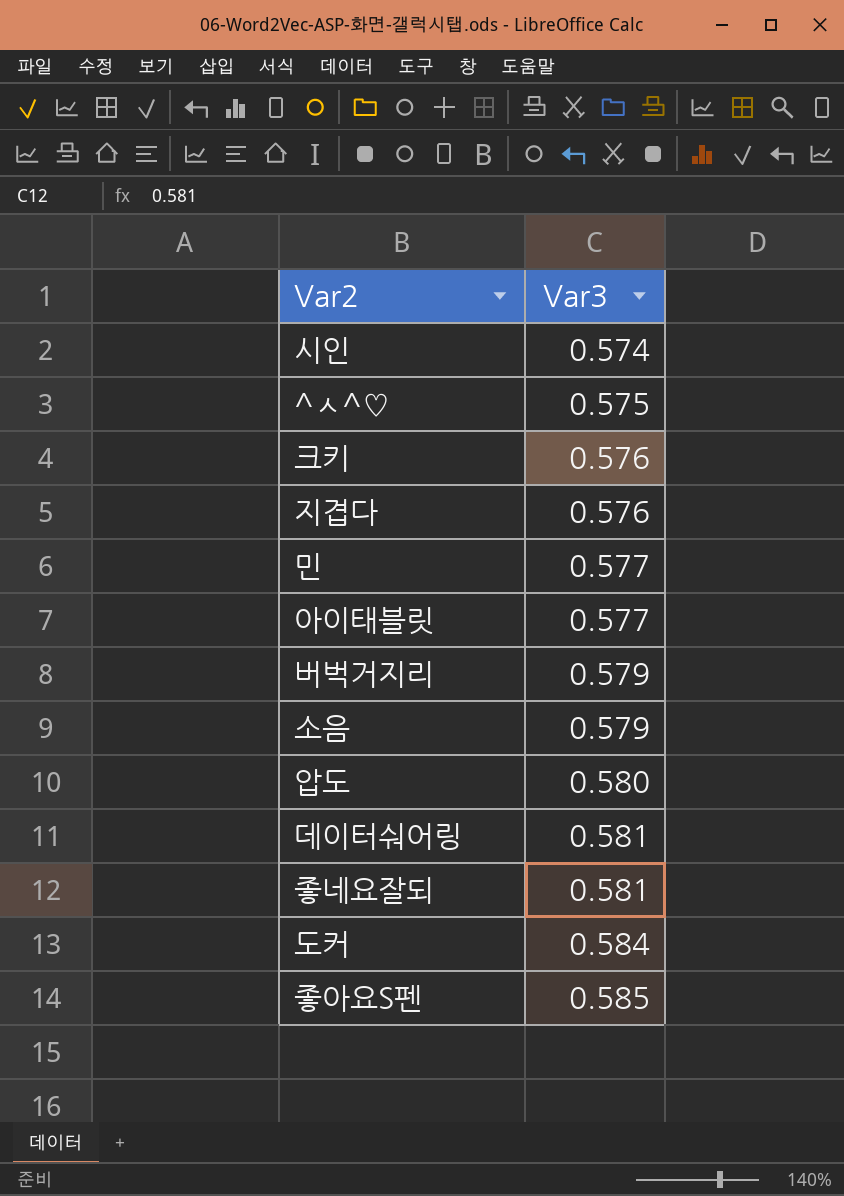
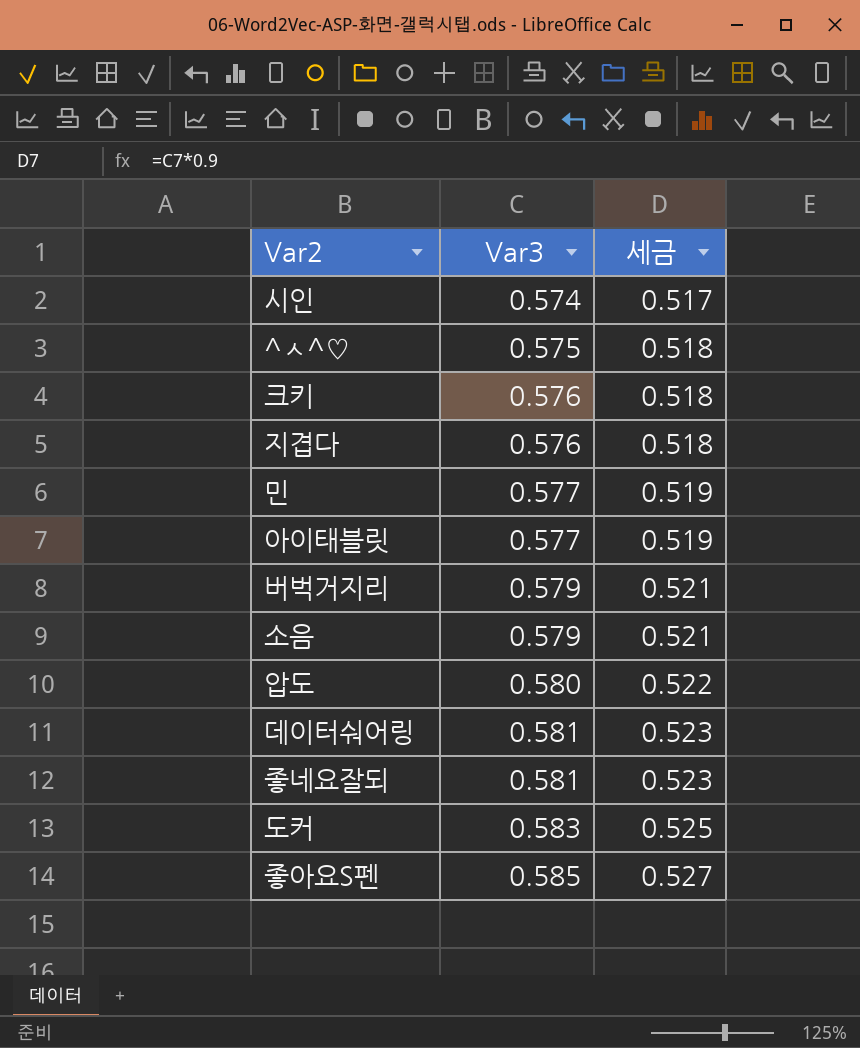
column 세금 | formula: none -> [Var3] * 0.9
도커 | Var3: 0.584 -> 0.583

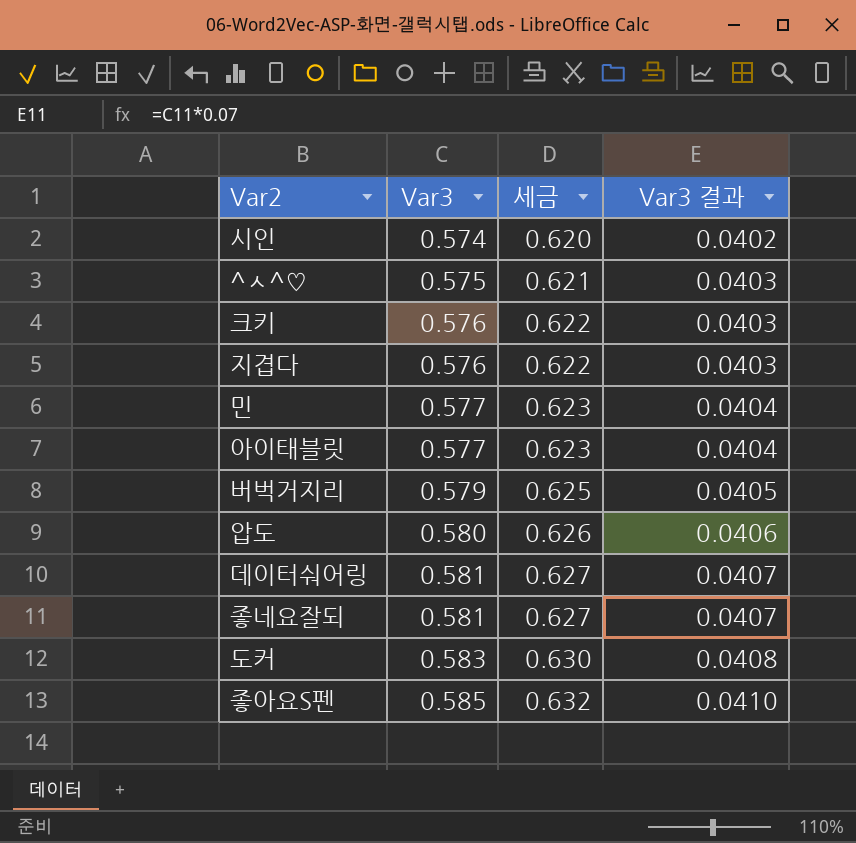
column 세금 | formula: [Var3] * 0.9 -> [Var3] * 1.08
column Var3 결과 | formula: none -> [Var3] * 0.07
row 소음: 0.579 | 0.521 -> none

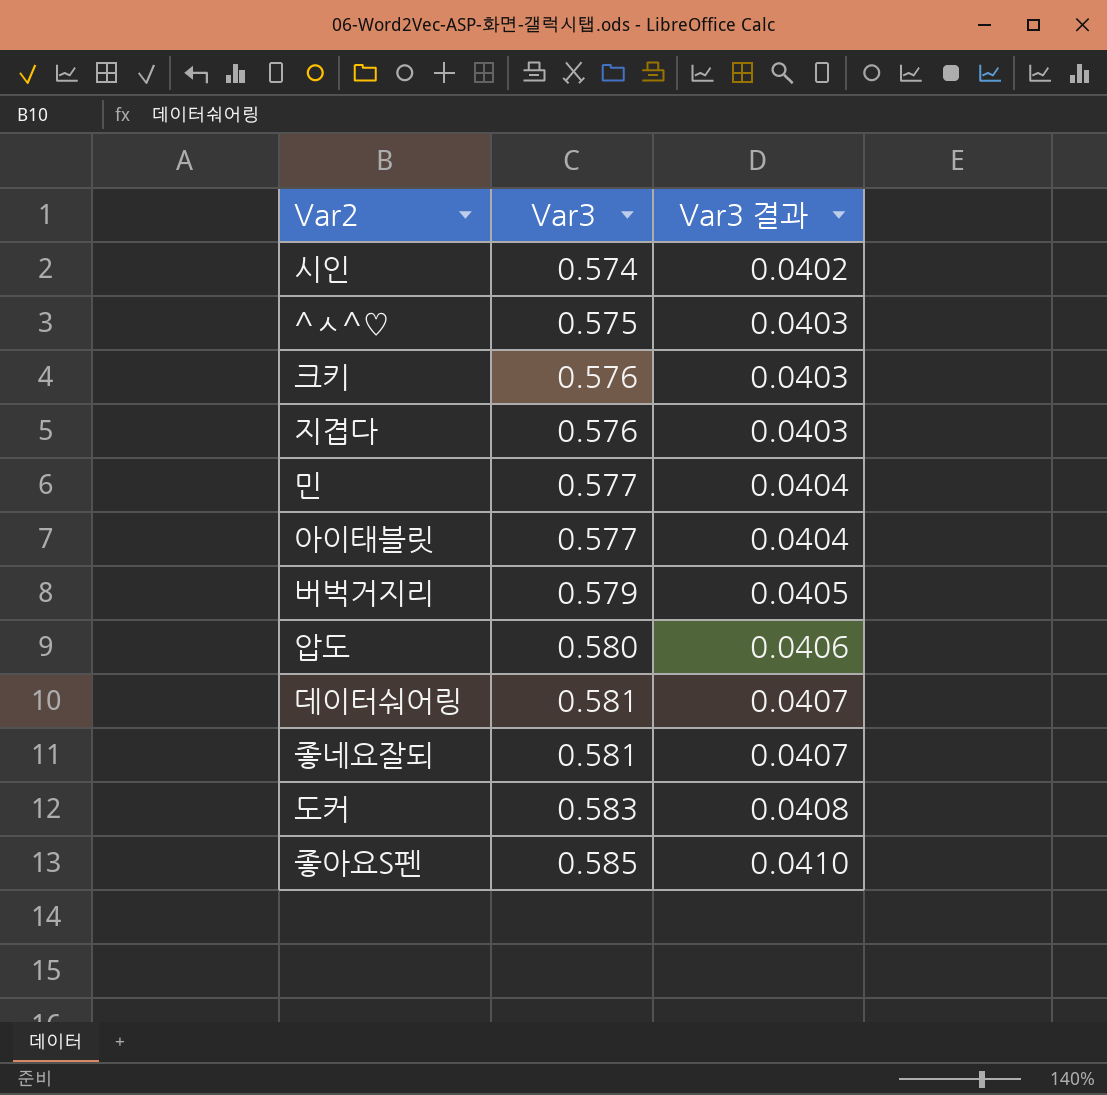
column 세금 | formula: [Var3] * 1.08 -> none

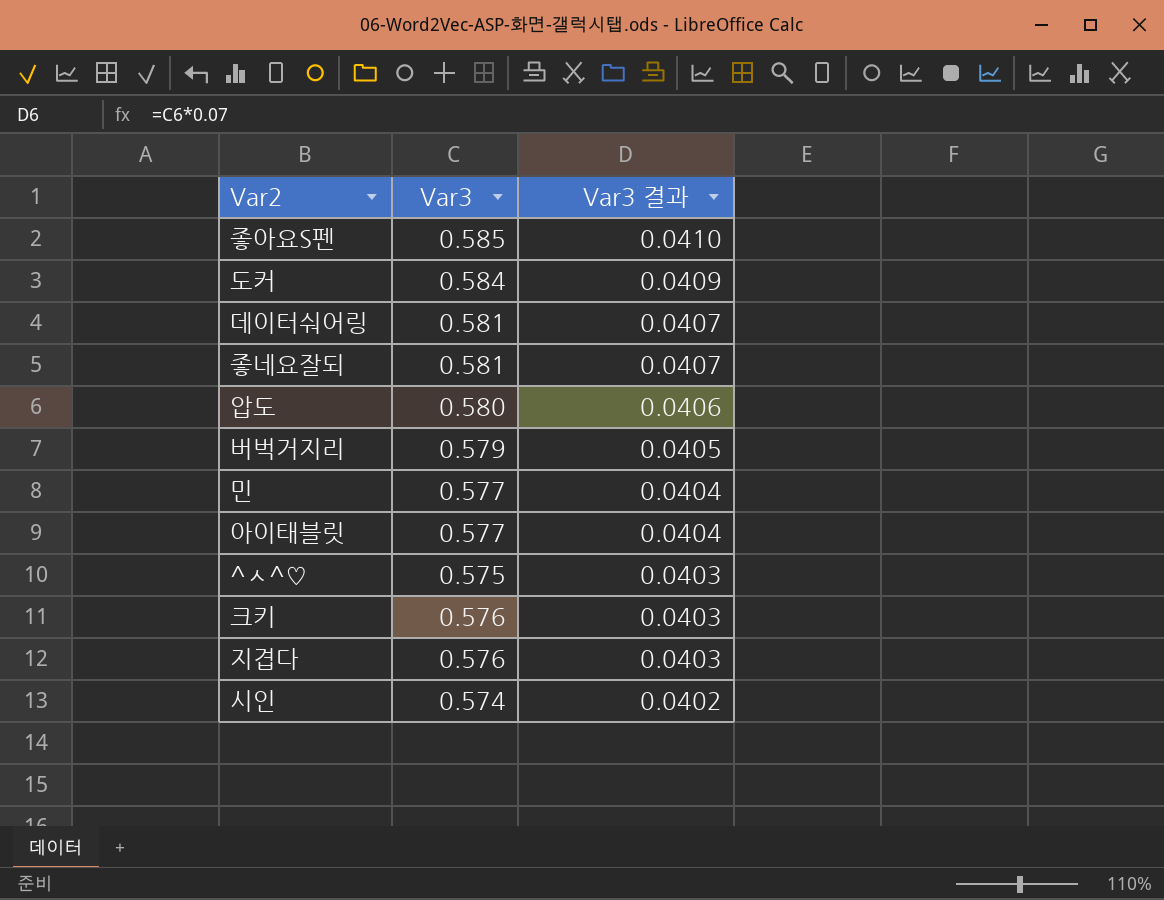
row order: Var3 ascending -> Var3 결과 descending
도커 | Var3: 0.583 -> 0.584
도커 | Var3 결과: 0.0408 -> 0.0409

